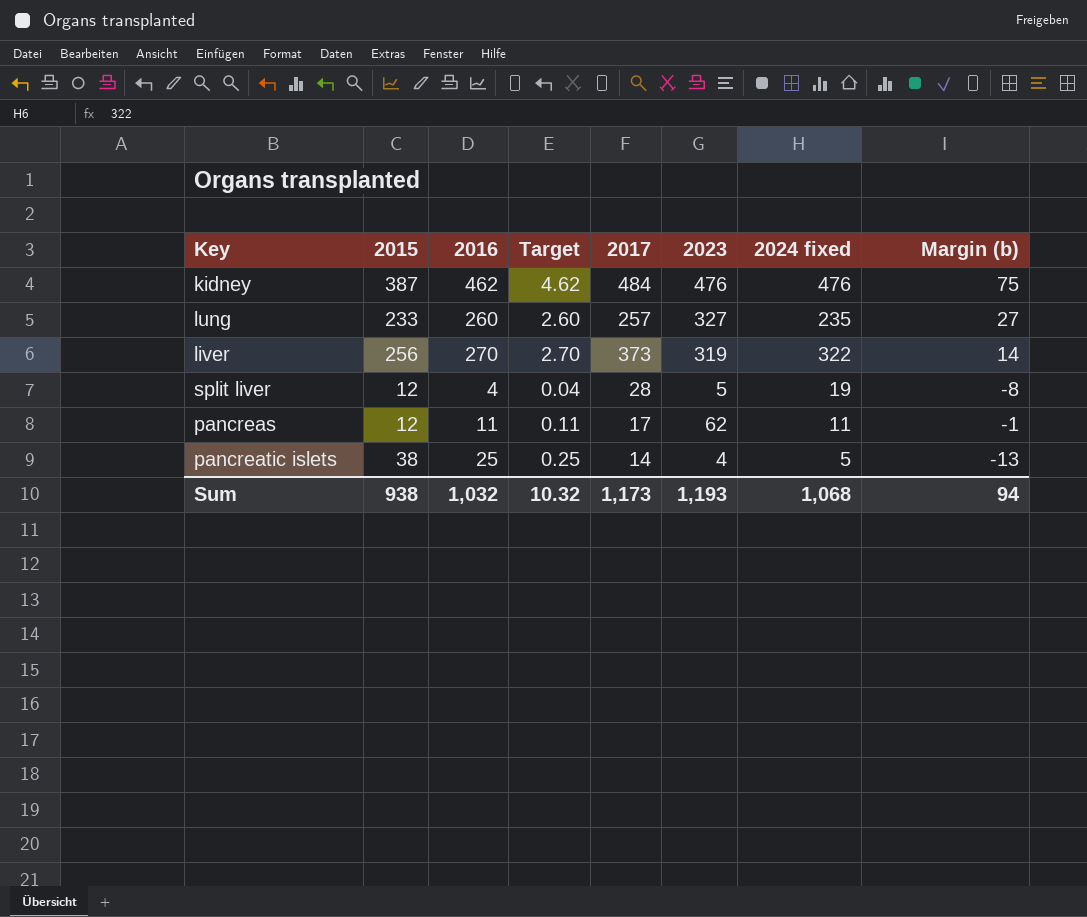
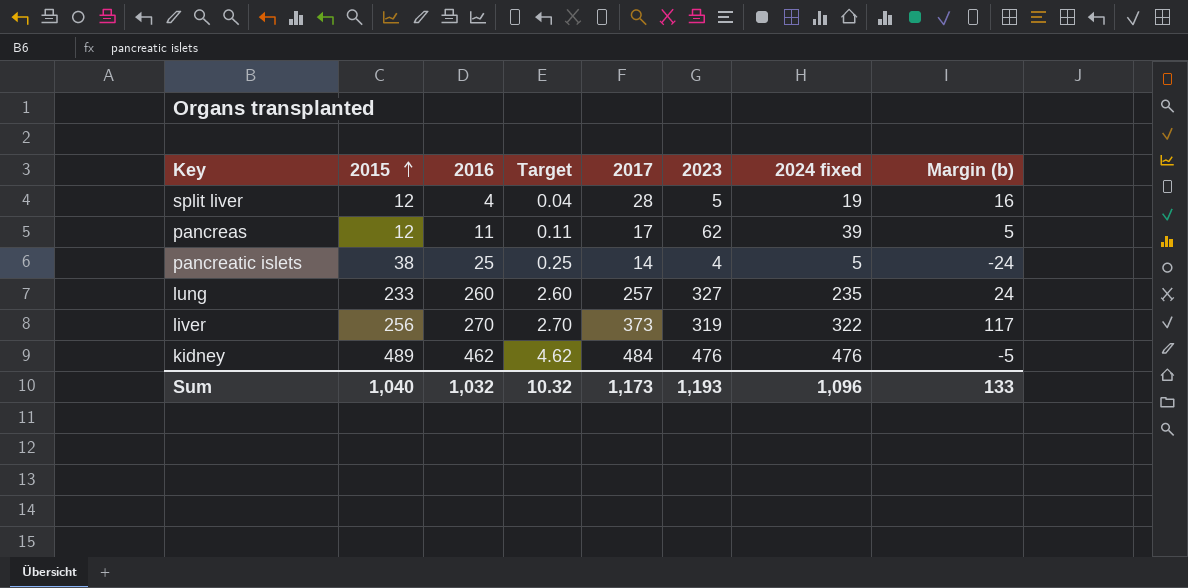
row order: none -> 2015 ascending
column Margin (b) | formula: [2016] - [2015] -> [2017] - [2015]
pancreas | 2024 fixed: 11 -> 39
kidney | 2015: 387 -> 489
Sum | 2015: 938 -> 1,040
Sum | 2024 fixed: 1,068 -> 1,096
Sum | Margin (b): 94 -> 133

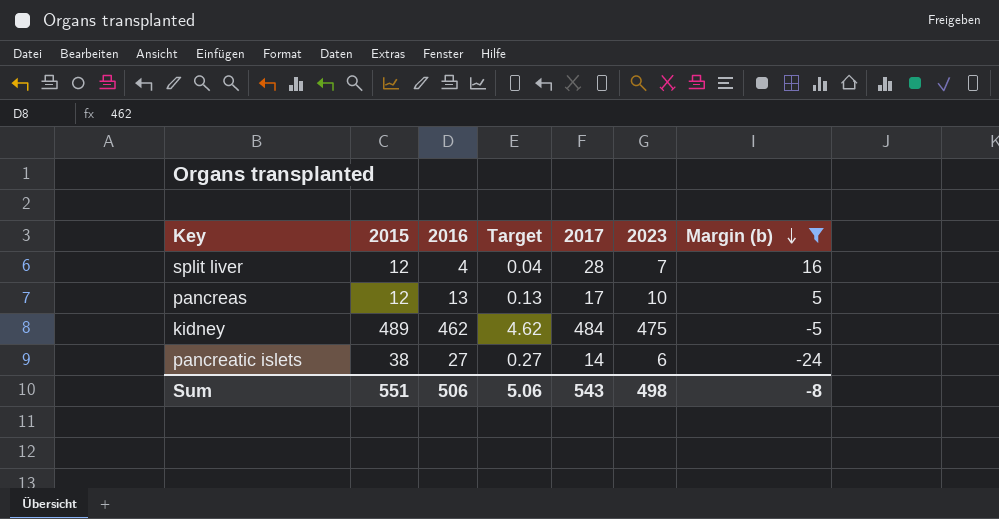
filter: none -> Margin (b) <= 16
row order: 2015 ascending -> Margin (b) descending
column 2024 fixed | position: 7 -> none
split liver | 2023: 5 -> 7
pancreas | 2016: 11 -> 13
pancreas | Target: 0.11 -> 0.13
pancreas | 2023: 62 -> 10
kidney | 2023: 476 -> 475
pancreatic islets | 2016: 25 -> 27
pancreatic islets | Target: 0.25 -> 0.27
pancreatic islets | 2023: 4 -> 6
Sum | 2015: 1,040 -> 551
Sum | 2016: 1,032 -> 506
Sum | Target: 10.32 -> 5.06
Sum | 2017: 1,173 -> 543
Sum | 2023: 1,193 -> 498
Sum | Margin (b): 133 -> -8

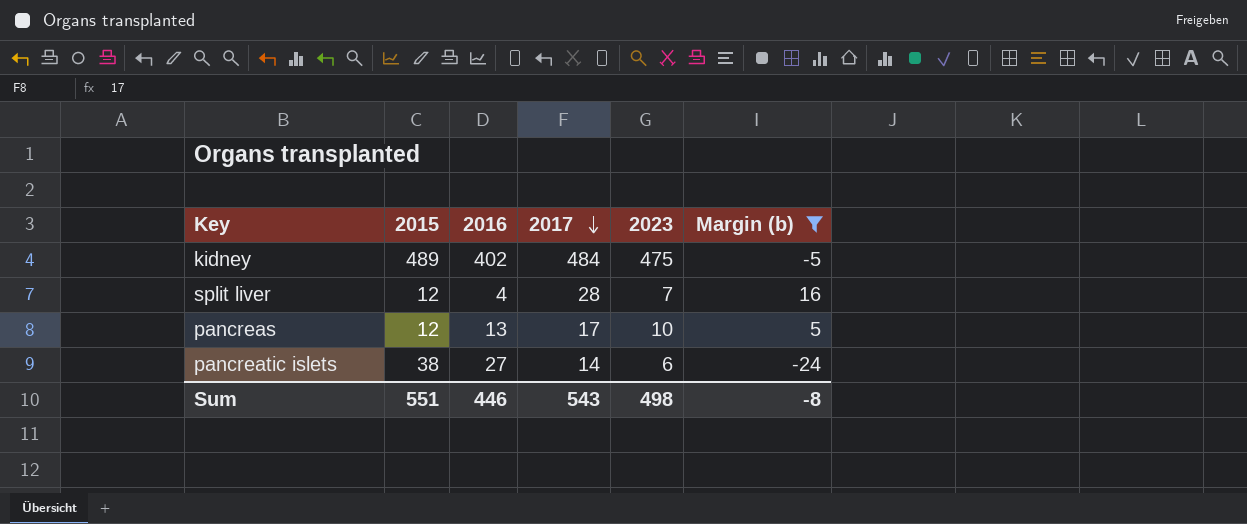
row order: Margin (b) descending -> 2017 descending
column Target | formula: [2016] * 0.01 -> none
kidney | 2016: 462 -> 402
Sum | 2016: 506 -> 446

